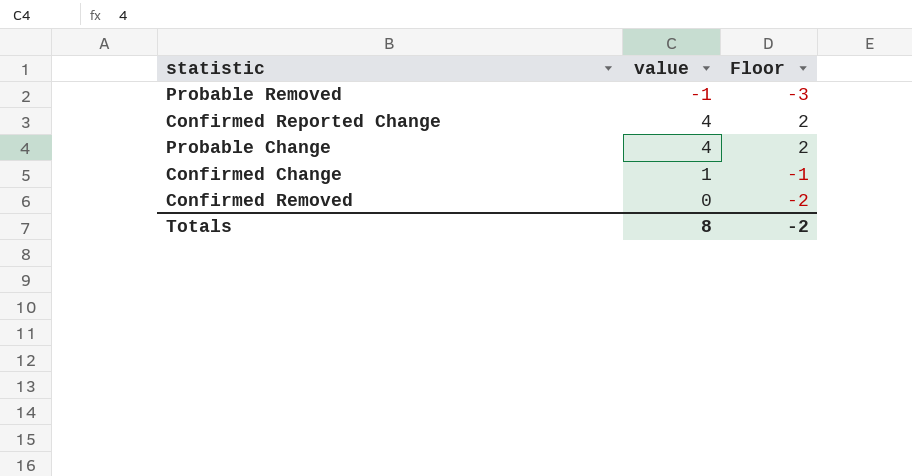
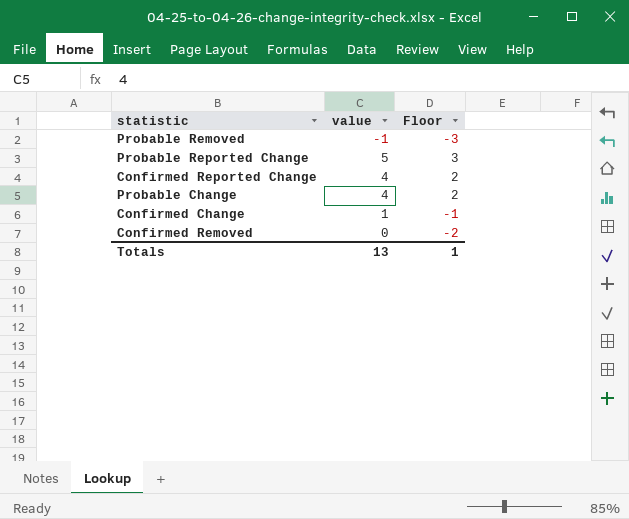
row Probable Reported Change: none -> 5 | 3
Totals | value: 8 -> 13
Totals | Floor: -2 -> 1

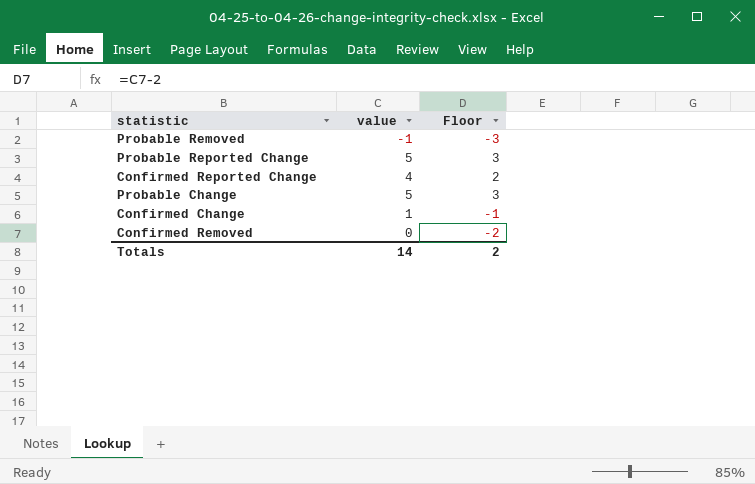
Probable Change | value: 4 -> 5
Probable Change | Floor: 2 -> 3
Totals | value: 13 -> 14
Totals | Floor: 1 -> 2

